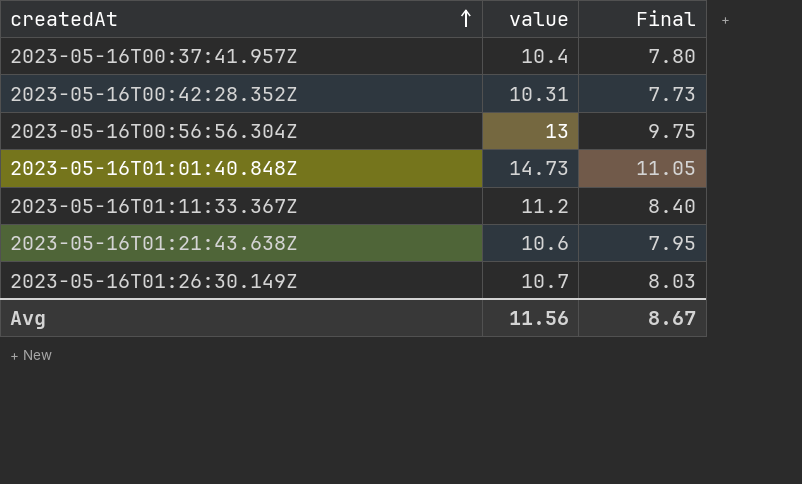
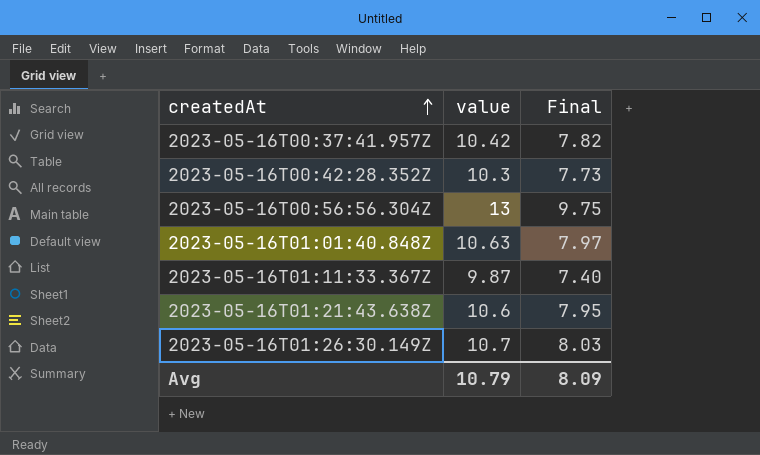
2023-05-16T00:37:41.957Z | value: 10.4 -> 10.42
2023-05-16T00:37:41.957Z | Final: 7.80 -> 7.82
2023-05-16T00:42:28.352Z | value: 10.31 -> 10.3
2023-05-16T01:01:40.848Z | value: 14.73 -> 10.63
2023-05-16T01:01:40.848Z | Final: 11.05 -> 7.97
2023-05-16T01:11:33.367Z | value: 11.2 -> 9.87
2023-05-16T01:11:33.367Z | Final: 8.40 -> 7.40
Avg | value: 11.56 -> 10.79
Avg | Final: 8.67 -> 8.09

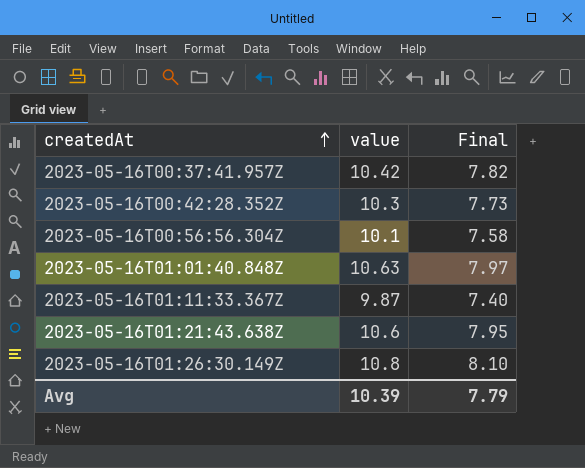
2023-05-16T00:56:56.304Z | value: 13 -> 10.1
2023-05-16T00:56:56.304Z | Final: 9.75 -> 7.58
2023-05-16T01:26:30.149Z | value: 10.7 -> 10.8
2023-05-16T01:26:30.149Z | Final: 8.03 -> 8.10
Avg | value: 10.79 -> 10.39
Avg | Final: 8.09 -> 7.79

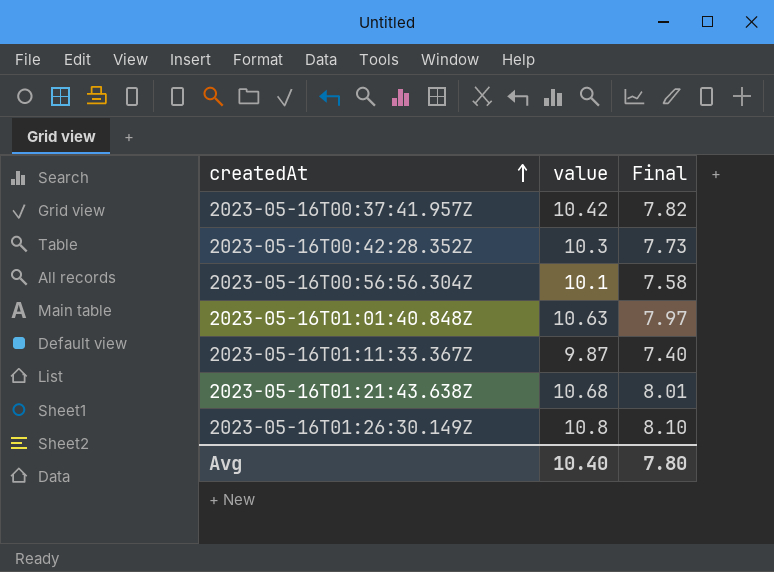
2023-05-16T01:21:43.638Z | value: 10.6 -> 10.68
2023-05-16T01:21:43.638Z | Final: 7.95 -> 8.01
Avg | value: 10.39 -> 10.40
Avg | Final: 7.79 -> 7.80

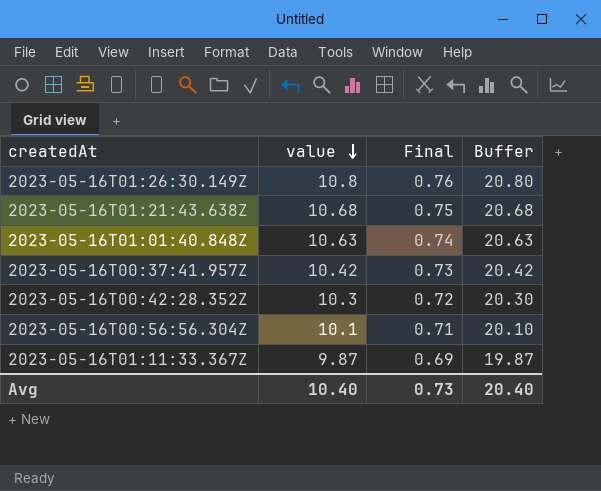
row order: createdAt ascending -> value descending
column Final | formula: [value] * 0.75 -> [value] * 0.07
column Buffer | formula: none -> [value] + 10
Avg | Final: 7.80 -> 0.73

